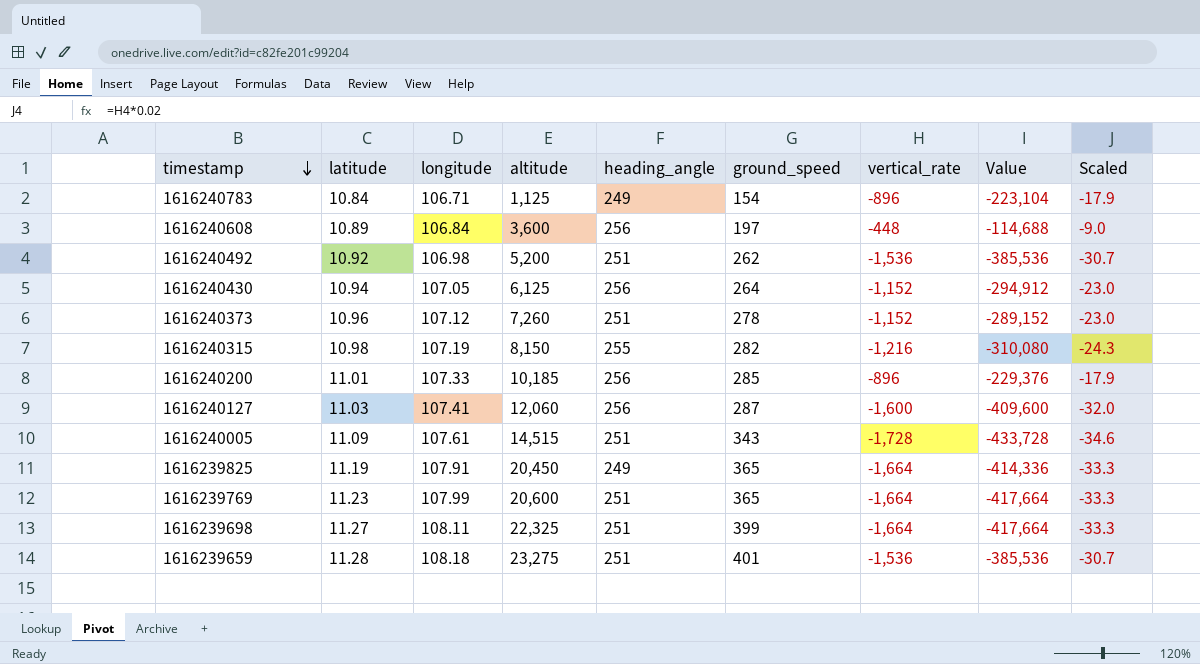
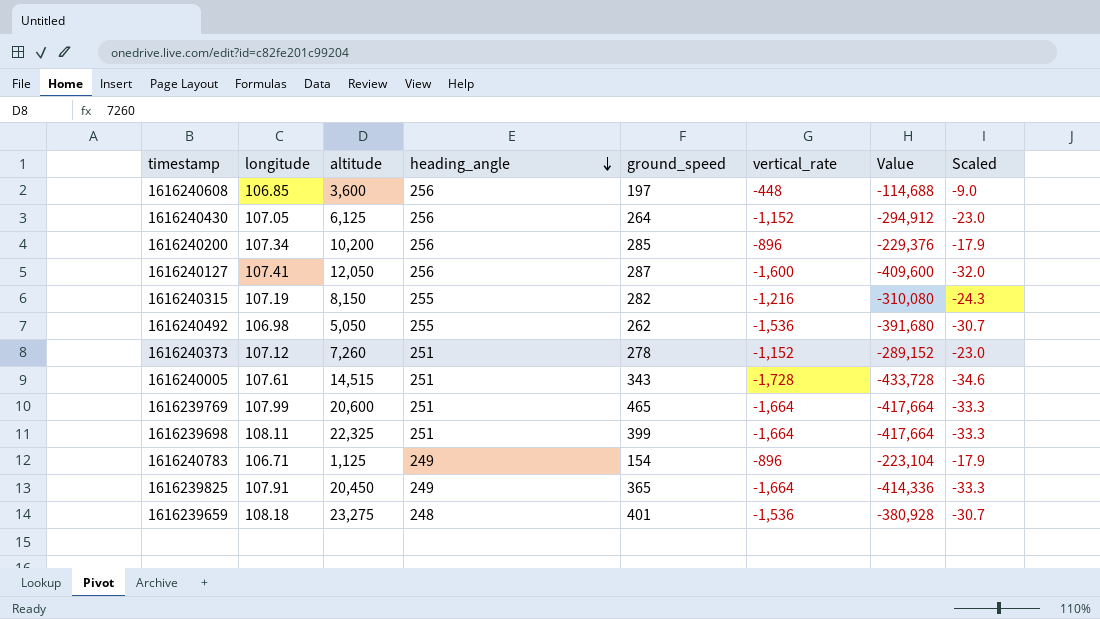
row order: timestamp descending -> heading_angle descending
column latitude | position: 2 -> none
1616240608 | longitude: 106.84 -> 106.85
1616240200 | longitude: 107.33 -> 107.34
1616240200 | altitude: 10,185 -> 10,200
1616240127 | altitude: 12,060 -> 12,050
1616240492 | altitude: 5,200 -> 5,050
1616240492 | heading_angle: 251 -> 255
1616240492 | Value: -385,536 -> -391,680
1616239769 | ground_speed: 365 -> 465
1616239659 | heading_angle: 251 -> 248
1616239659 | Value: -385,536 -> -380,928

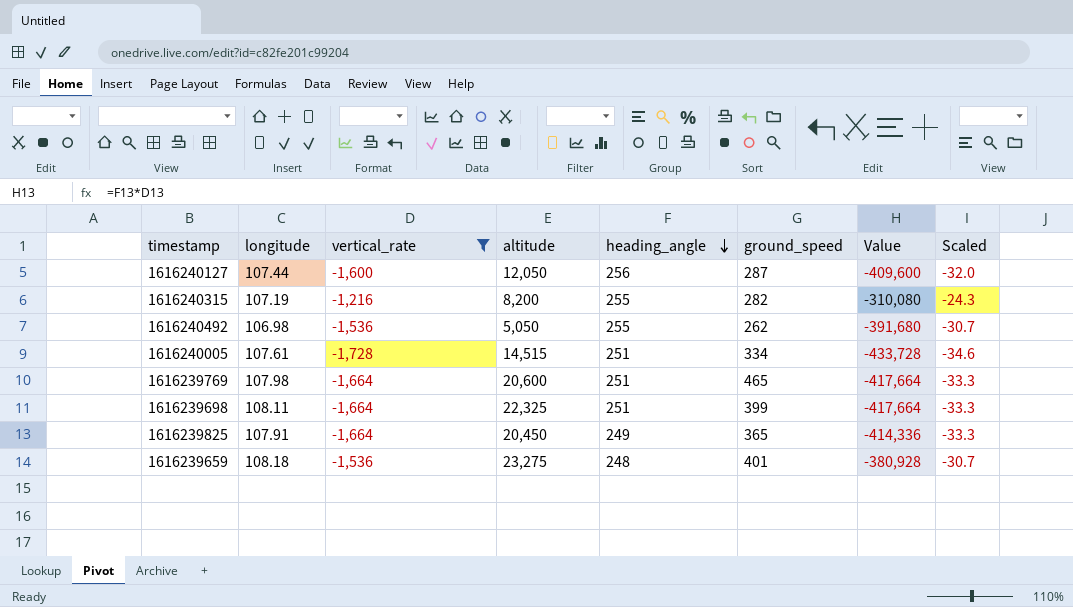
filter: none -> vertical_rate <= -1,216
column vertical_rate | position: 6 -> 3
1616240127 | longitude: 107.41 -> 107.44
1616240315 | altitude: 8,150 -> 8,200
1616240005 | ground_speed: 343 -> 334
1616239769 | longitude: 107.99 -> 107.98

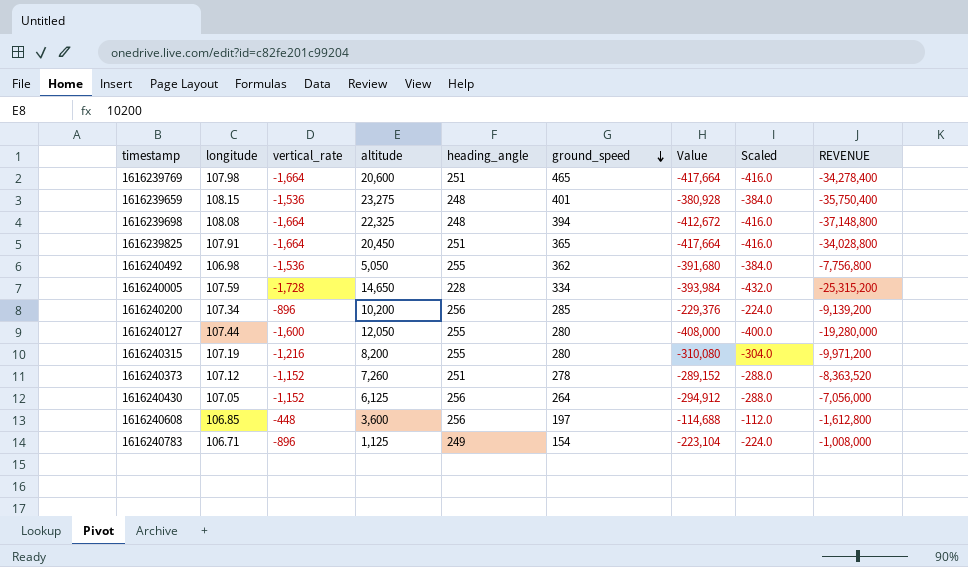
filter: vertical_rate <= -1,216 -> none
row order: heading_angle descending -> ground_speed descending
column Scaled | formula: [vertical_rate] * 0.02 -> [vertical_rate] * 0.25
column REVENUE | formula: none -> [vertical_rate] * [altitude]
1616239659 | longitude: 108.18 -> 108.15
1616239698 | longitude: 108.11 -> 108.08
1616239698 | heading_angle: 251 -> 248
1616239698 | ground_speed: 399 -> 394
1616239698 | Value: -417,664 -> -412,672
1616239825 | heading_angle: 249 -> 251
1616239825 | Value: -414,336 -> -417,664
1616240492 | ground_speed: 262 -> 362
1616240005 | longitude: 107.61 -> 107.59
1616240005 | altitude: 14,515 -> 14,650
1616240005 | heading_angle: 251 -> 228
1616240005 | Value: -433,728 -> -393,984
1616240127 | heading_angle: 256 -> 255
1616240127 | ground_speed: 287 -> 280
1616240127 | Value: -409,600 -> -408,000
1616240315 | ground_speed: 282 -> 280

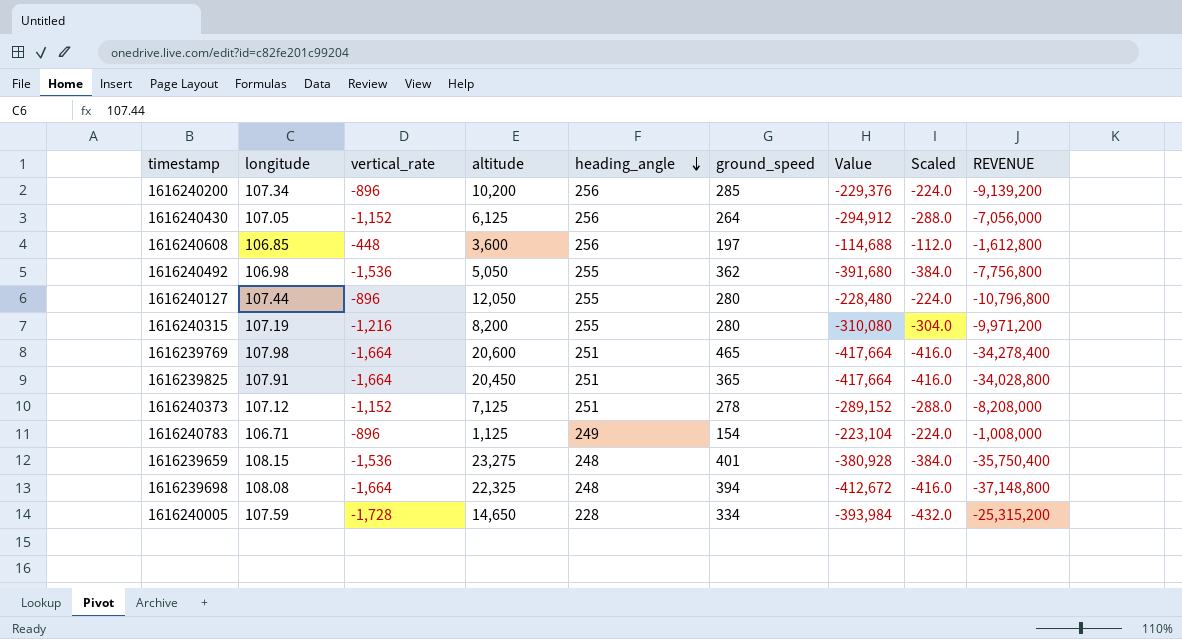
row order: ground_speed descending -> heading_angle descending
1616240127 | vertical_rate: -1,600 -> -896
1616240127 | Value: -408,000 -> -228,480
1616240127 | Scaled: -400.0 -> -224.0
1616240127 | REVENUE: -19,280,000 -> -10,796,800
1616240373 | altitude: 7,260 -> 7,125
1616240373 | REVENUE: -8,363,520 -> -8,208,000

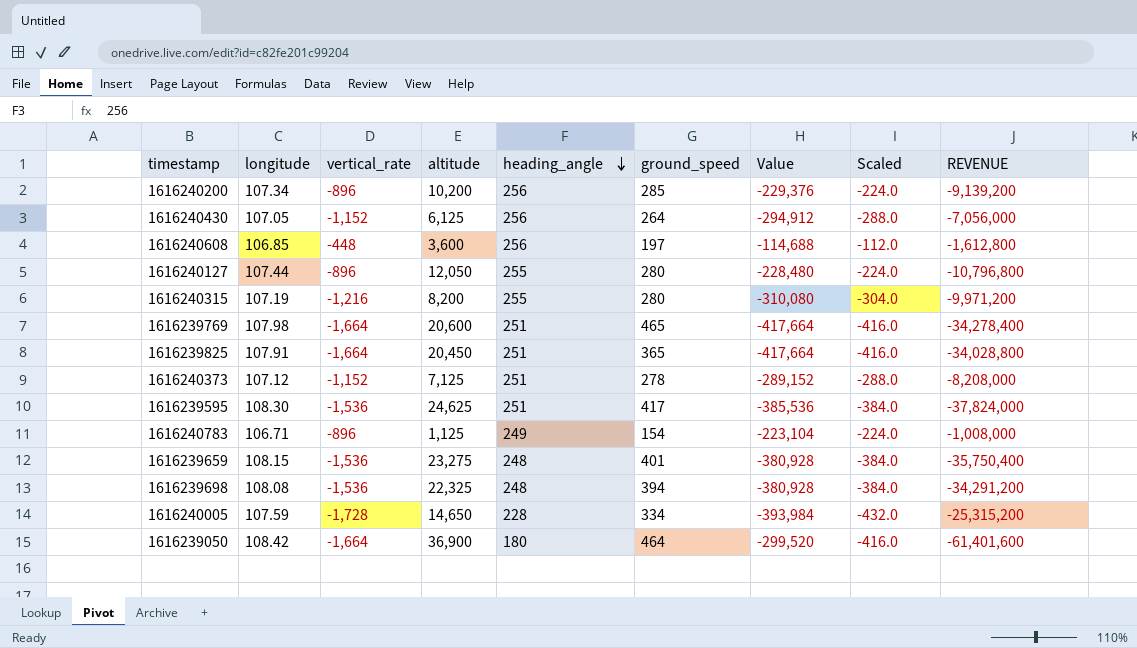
row 1616240492: 106.98 | -1,536 | 5,050 | 255 | 362 | -391,680 | -384.0 | -7,756,800 -> none
row 1616239595: none -> 108.30 | -1,536 | 24,625 | 251 | 417 | -385,536 | -384.0 | -37,824,000
1616239698 | vertical_rate: -1,664 -> -1,536
1616239698 | Value: -412,672 -> -380,928
1616239698 | Scaled: -416.0 -> -384.0
1616239698 | REVENUE: -37,148,800 -> -34,291,200
row 1616239050: none -> 108.42 | -1,664 | 36,900 | 180 | 464 | -299,520 | -416.0 | -61,401,600

